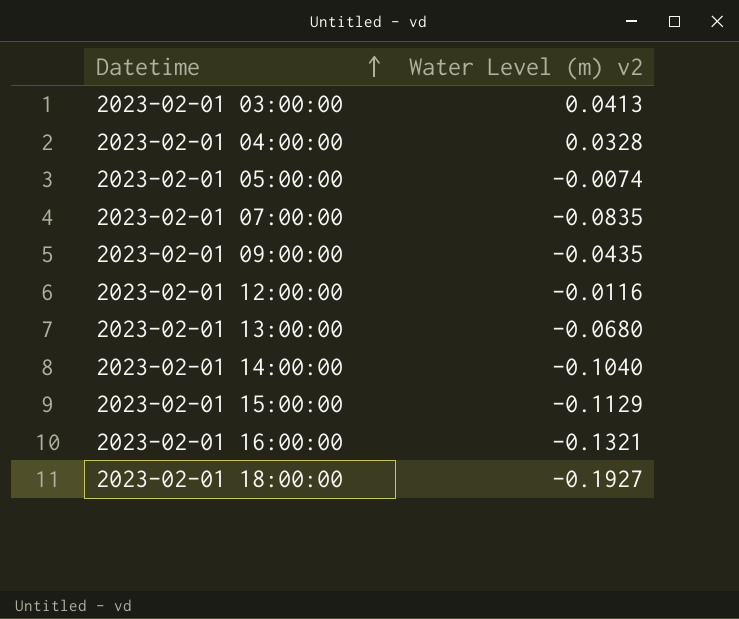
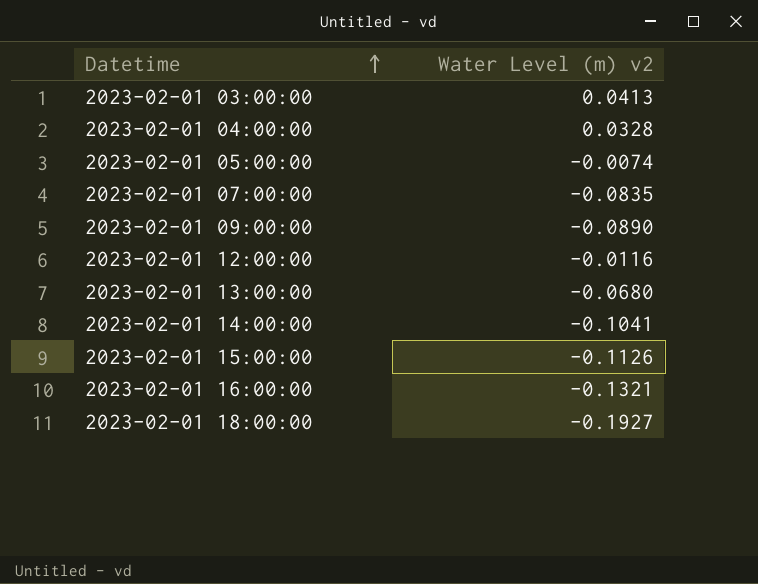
2023-02-01 09:00:00 | Water Level (m) v2: -0.0435 -> -0.0890
2023-02-01 14:00:00 | Water Level (m) v2: -0.1040 -> -0.1041
2023-02-01 15:00:00 | Water Level (m) v2: -0.1129 -> -0.1126

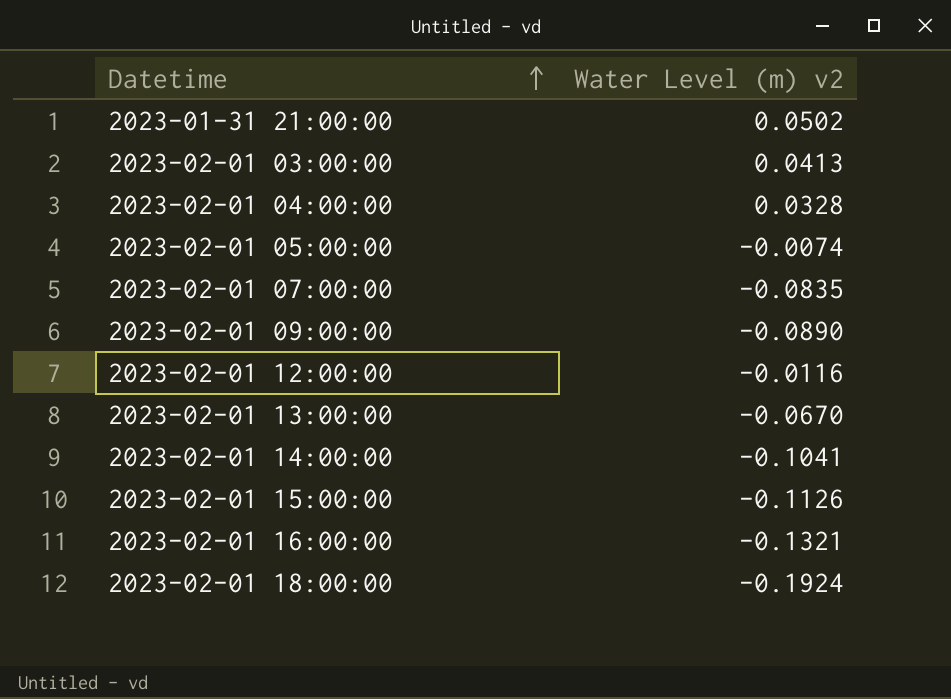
row 2023-01-31 21:00:00: none -> 0.0502
2023-02-01 13:00:00 | Water Level (m) v2: -0.0680 -> -0.0670
2023-02-01 18:00:00 | Water Level (m) v2: -0.1927 -> -0.1924

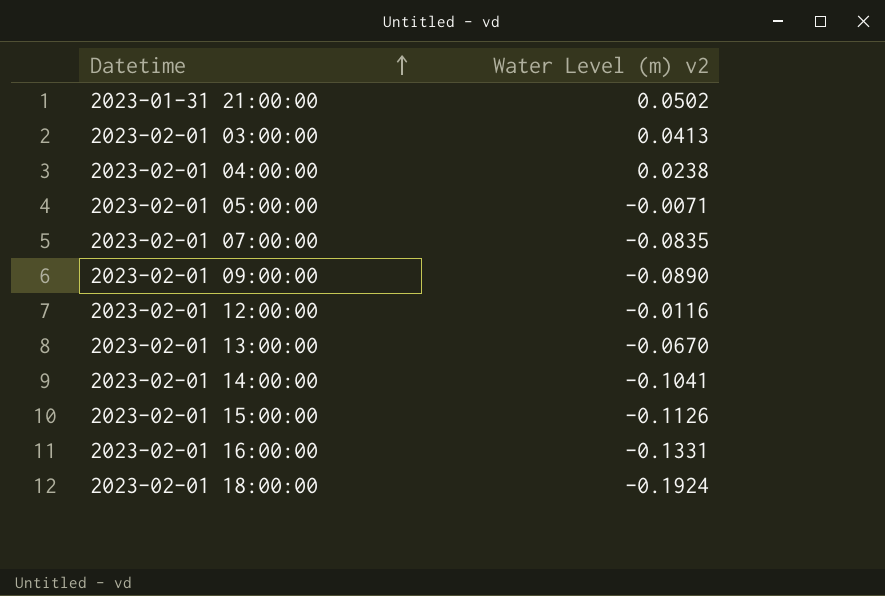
2023-02-01 04:00:00 | Water Level (m) v2: 0.0328 -> 0.0238
2023-02-01 05:00:00 | Water Level (m) v2: -0.0074 -> -0.0071
2023-02-01 16:00:00 | Water Level (m) v2: -0.1321 -> -0.1331

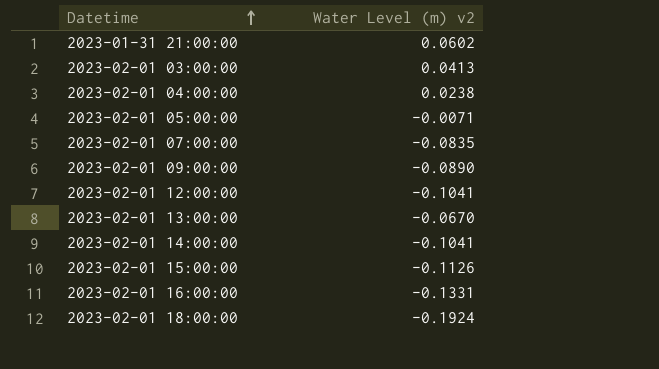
2023-01-31 21:00:00 | Water Level (m) v2: 0.0502 -> 0.0602
2023-02-01 12:00:00 | Water Level (m) v2: -0.0116 -> -0.1041

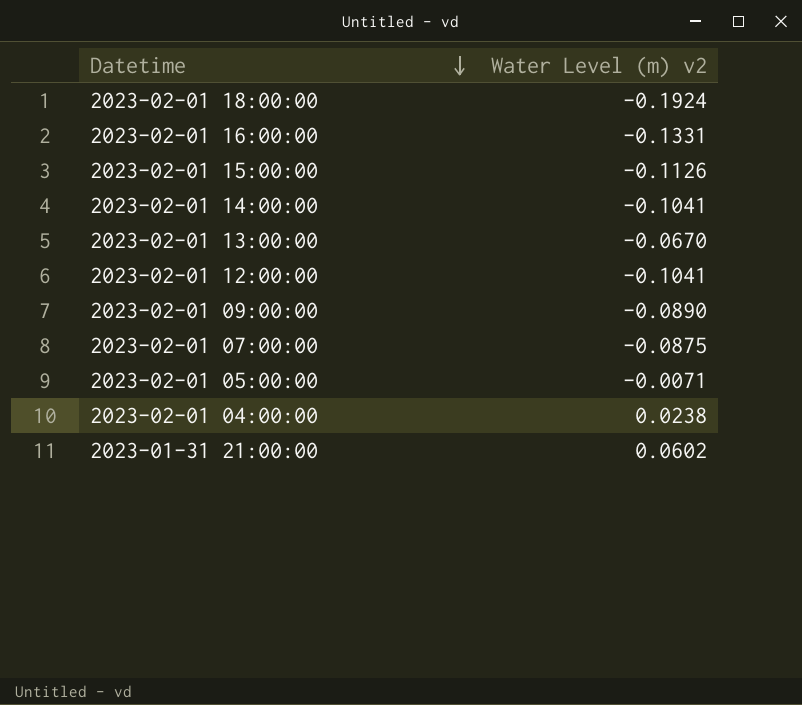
row order: Datetime ascending -> Datetime descending
row 2023-02-01 03:00:00: 0.0413 -> none
2023-02-01 07:00:00 | Water Level (m) v2: -0.0835 -> -0.0875

